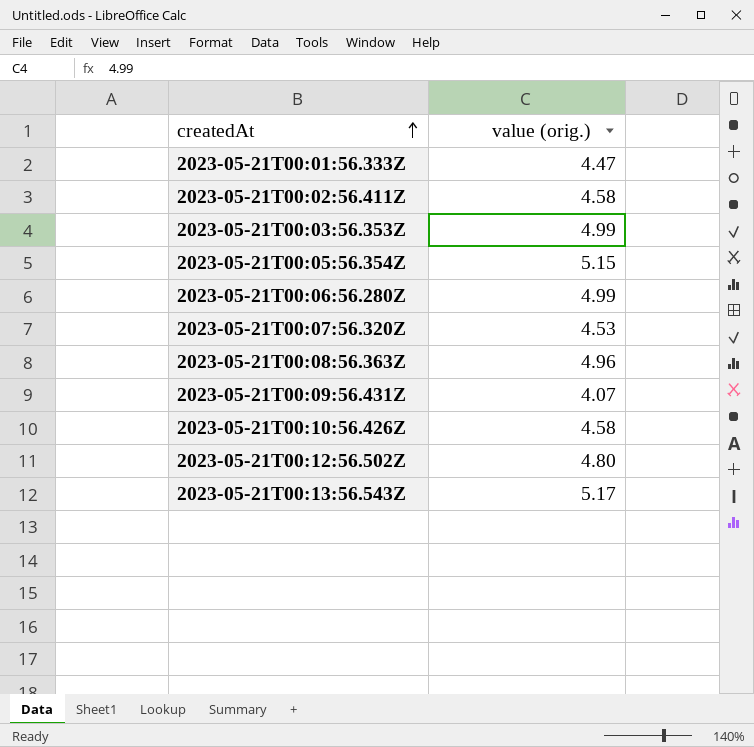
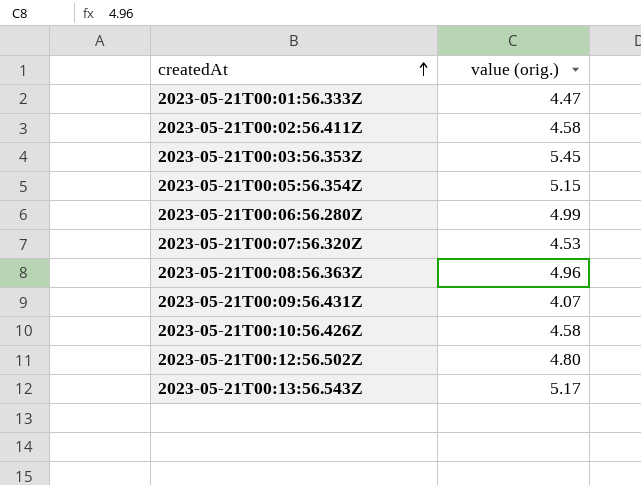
2023-05-21T00:03:56.353Z | value (orig.): 4.99 -> 5.45

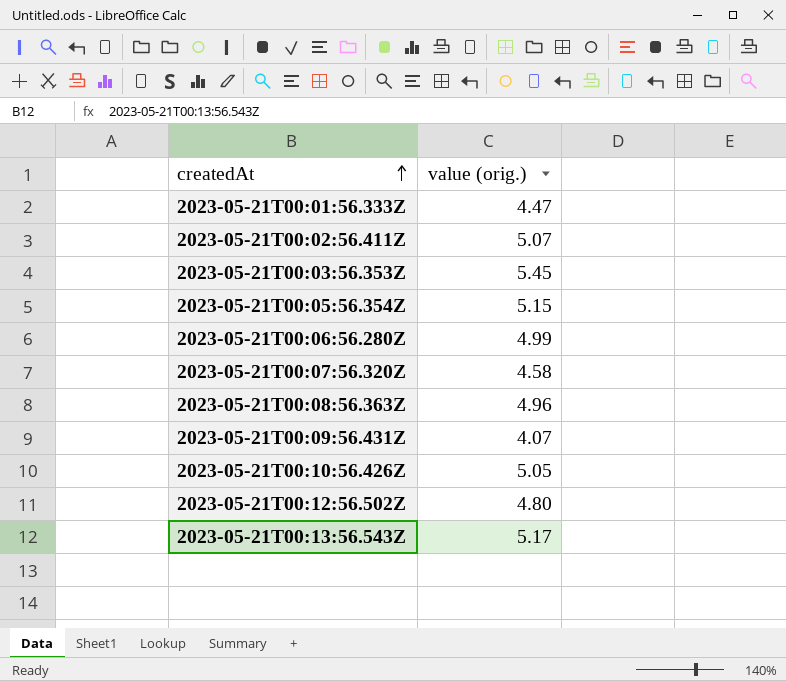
2023-05-21T00:02:56.411Z | value (orig.): 4.58 -> 5.07
2023-05-21T00:07:56.320Z | value (orig.): 4.53 -> 4.58
2023-05-21T00:10:56.426Z | value (orig.): 4.58 -> 5.05

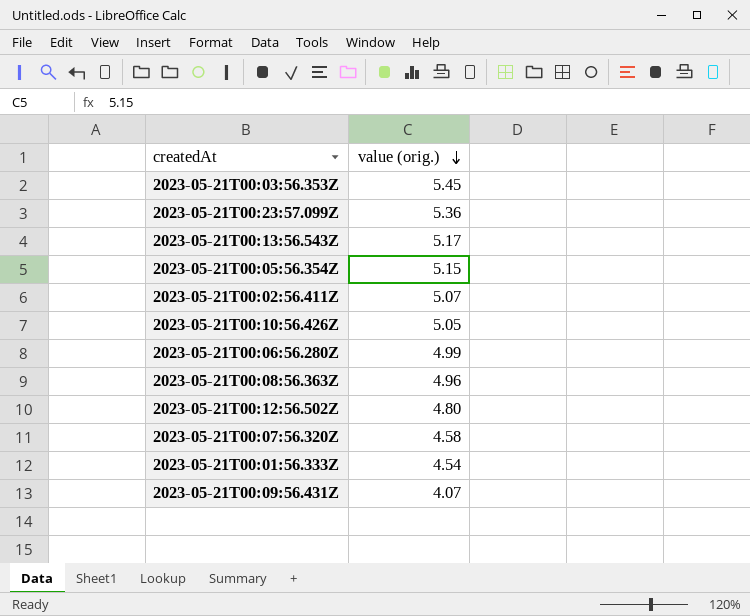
row order: createdAt ascending -> value (orig.) descending
row 2023-05-21T00:23:57.099Z: none -> 5.36
2023-05-21T00:01:56.333Z | value (orig.): 4.47 -> 4.54

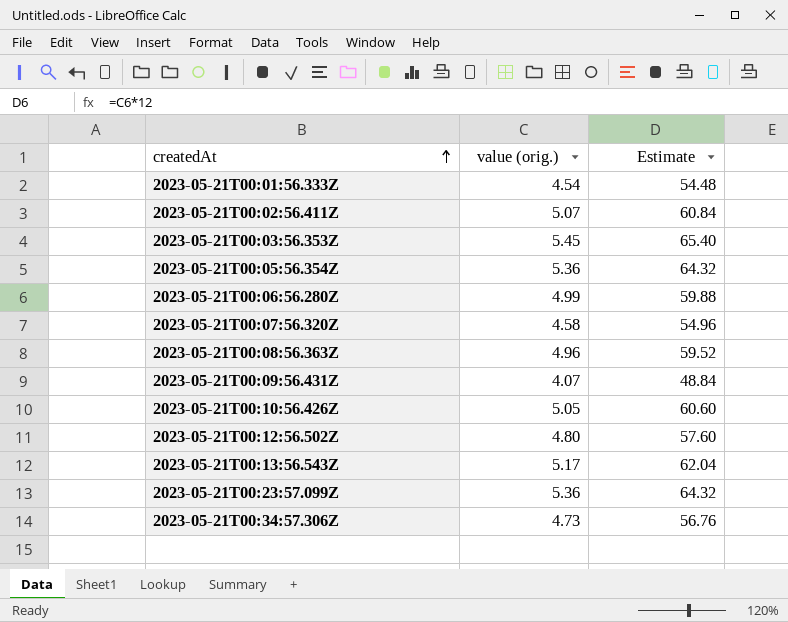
row order: value (orig.) descending -> createdAt ascending
column Estimate | formula: none -> [value (orig.)] * 12
2023-05-21T00:05:56.354Z | value (orig.): 5.15 -> 5.36
row 2023-05-21T00:34:57.306Z: none -> 4.73 | 56.76

